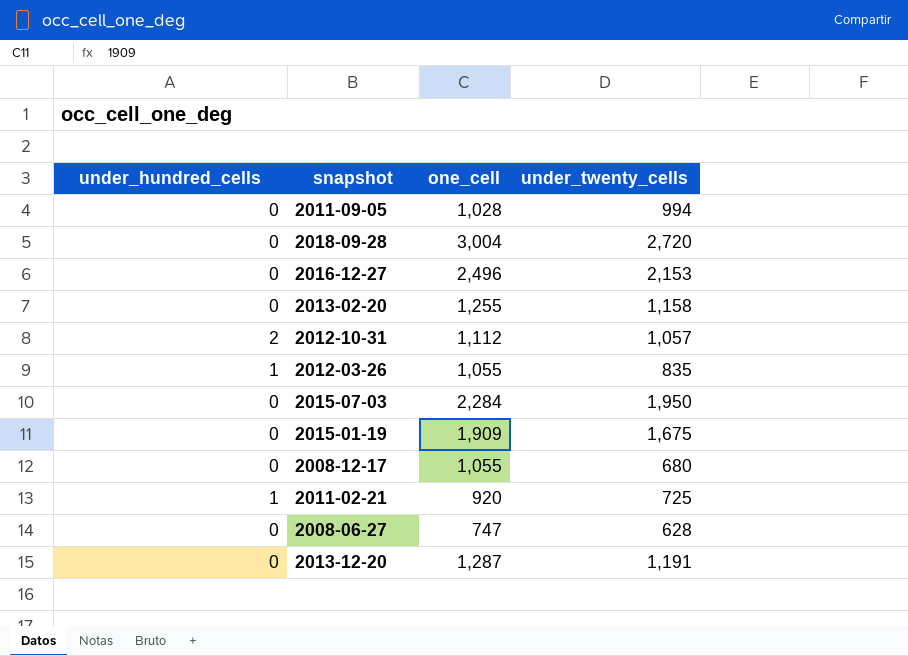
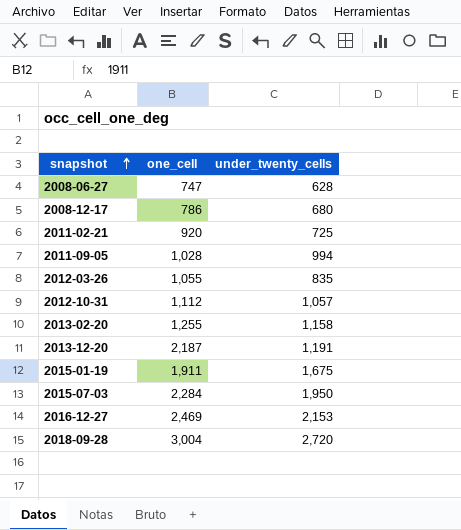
row order: none -> snapshot ascending
column under_hundred_cells | position: 1 -> none
2008-12-17 | one_cell: 1,055 -> 786
2013-12-20 | one_cell: 1,287 -> 2,187
2015-01-19 | one_cell: 1,909 -> 1,911
2016-12-27 | one_cell: 2,496 -> 2,469

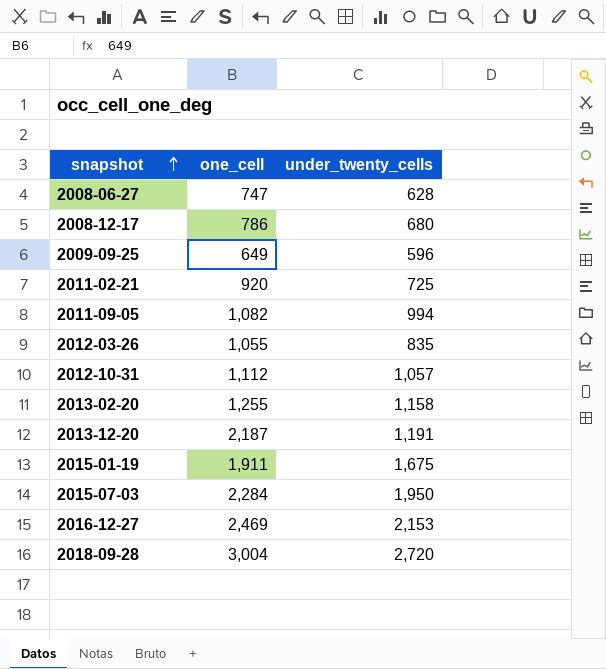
row 2009-09-25: none -> 649 | 596
2011-09-05 | one_cell: 1,028 -> 1,082

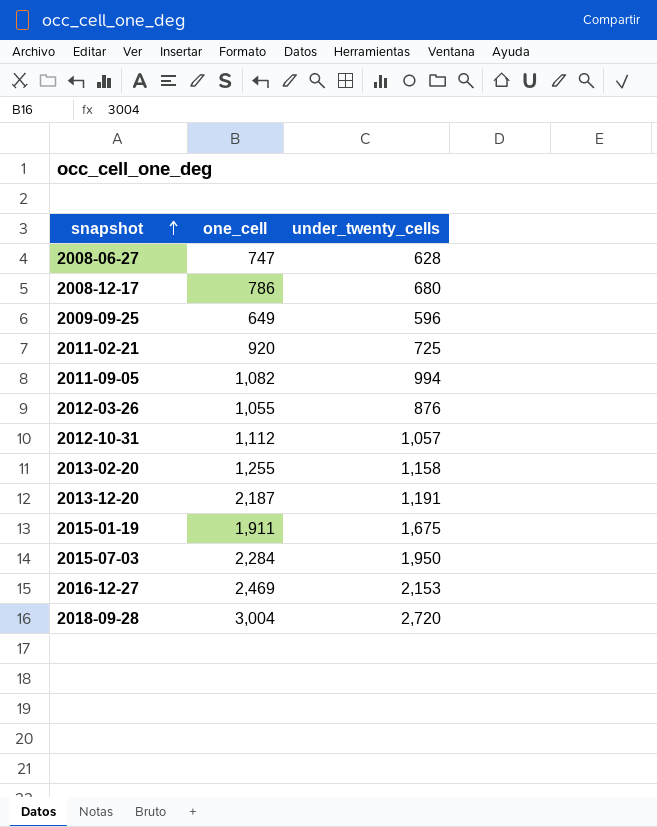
2012-03-26 | under_twenty_cells: 835 -> 876

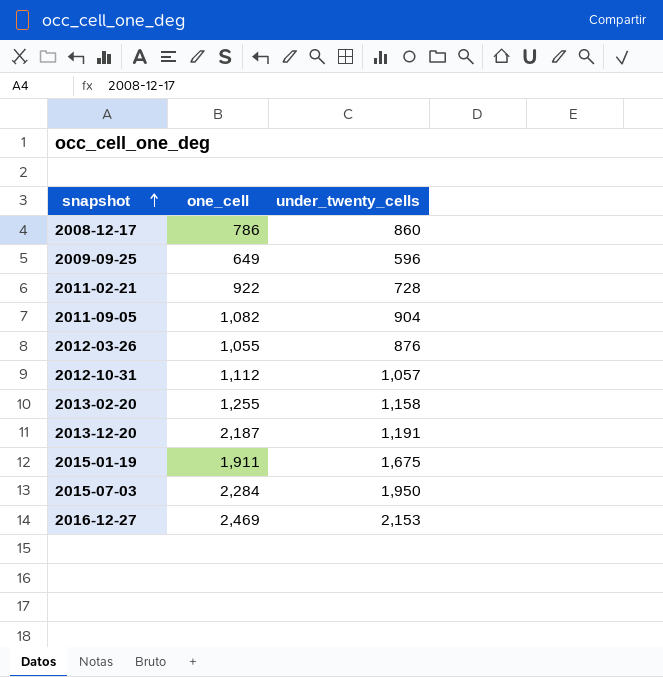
row 2008-06-27: 747 | 628 -> none
row 2018-09-28: 3,004 | 2,720 -> none
2008-12-17 | under_twenty_cells: 680 -> 860
2011-02-21 | one_cell: 920 -> 922
2011-02-21 | under_twenty_cells: 725 -> 728
2011-09-05 | under_twenty_cells: 994 -> 904

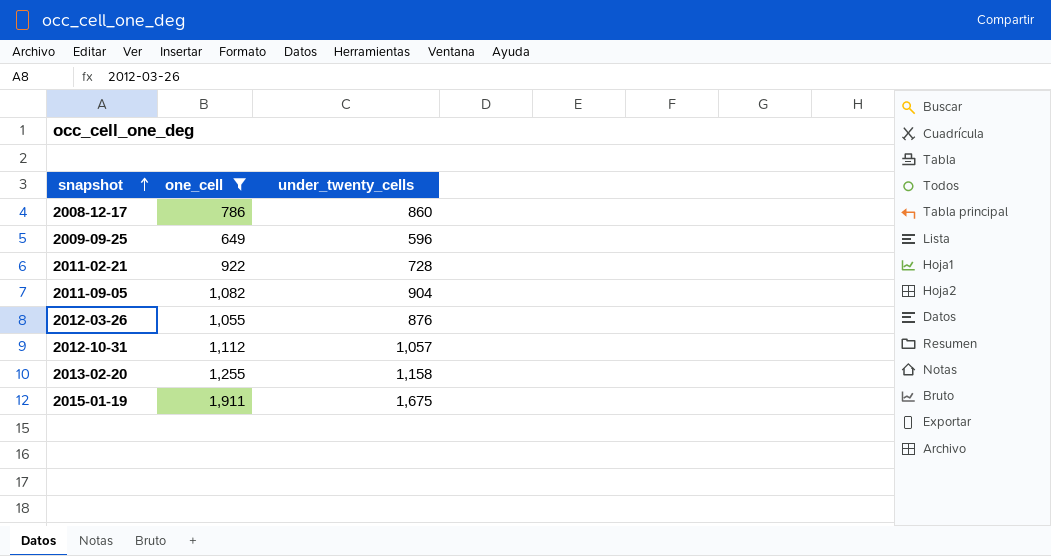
filter: none -> one_cell <= 1,911

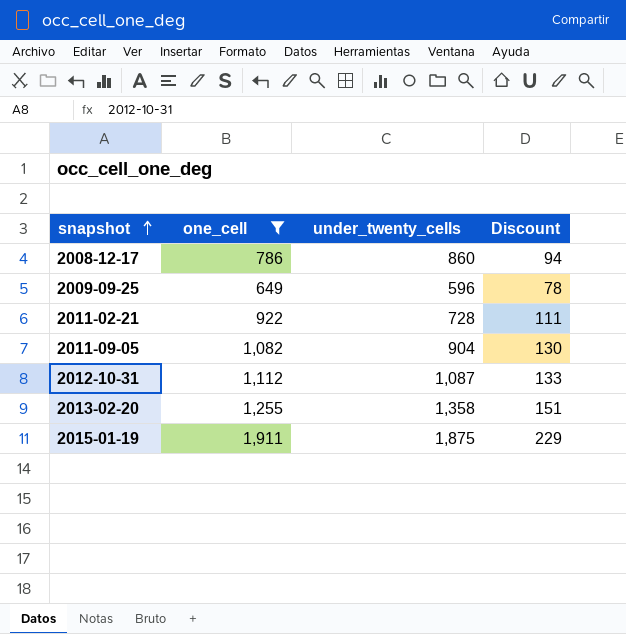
column Discount | formula: none -> [one_cell] * 0.12
row 2012-03-26: 1,055 | 876 -> none
2012-10-31 | under_twenty_cells: 1,057 -> 1,087
2013-02-20 | under_twenty_cells: 1,158 -> 1,358
2015-01-19 | under_twenty_cells: 1,675 -> 1,875

